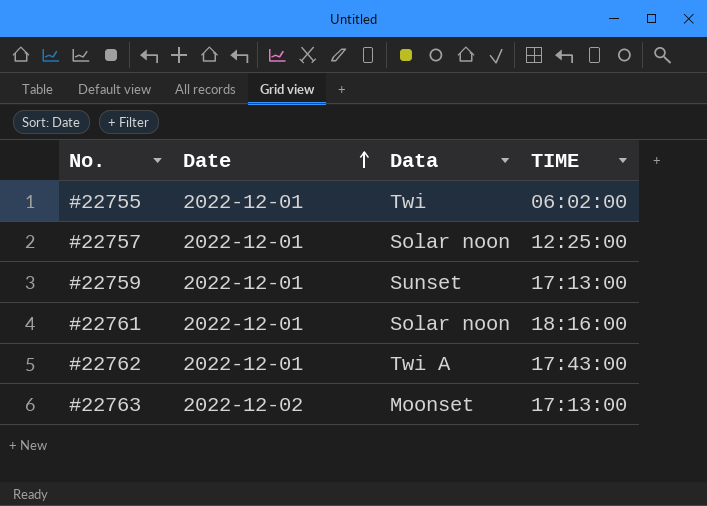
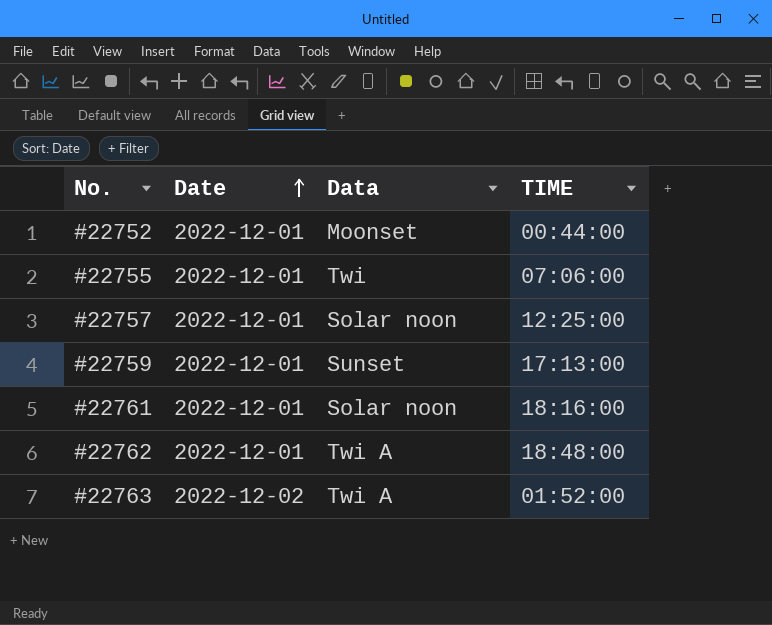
row #22752: none -> 2022-12-01 | Moonset | 00:44:00
#22755 | TIME: 06:02:00 -> 07:06:00
#22762 | TIME: 17:43:00 -> 18:48:00
#22763 | Data: Moonset -> Twi A
#22763 | TIME: 17:13:00 -> 01:52:00

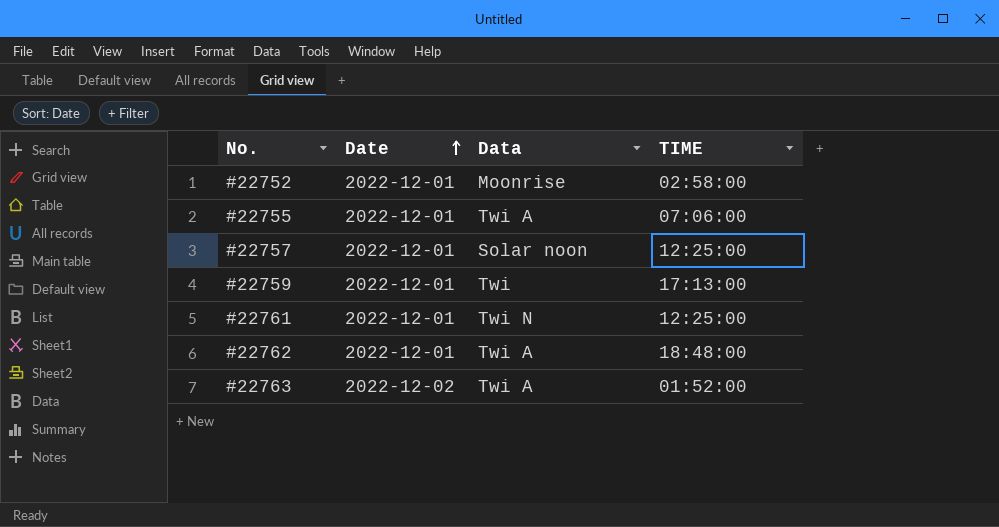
#22752 | Data: Moonset -> Moonrise
#22752 | TIME: 00:44:00 -> 02:58:00
#22755 | Data: Twi -> Twi A
#22759 | Data: Sunset -> Twi
#22761 | Data: Solar noon -> Twi N
#22761 | TIME: 18:16:00 -> 12:25:00

